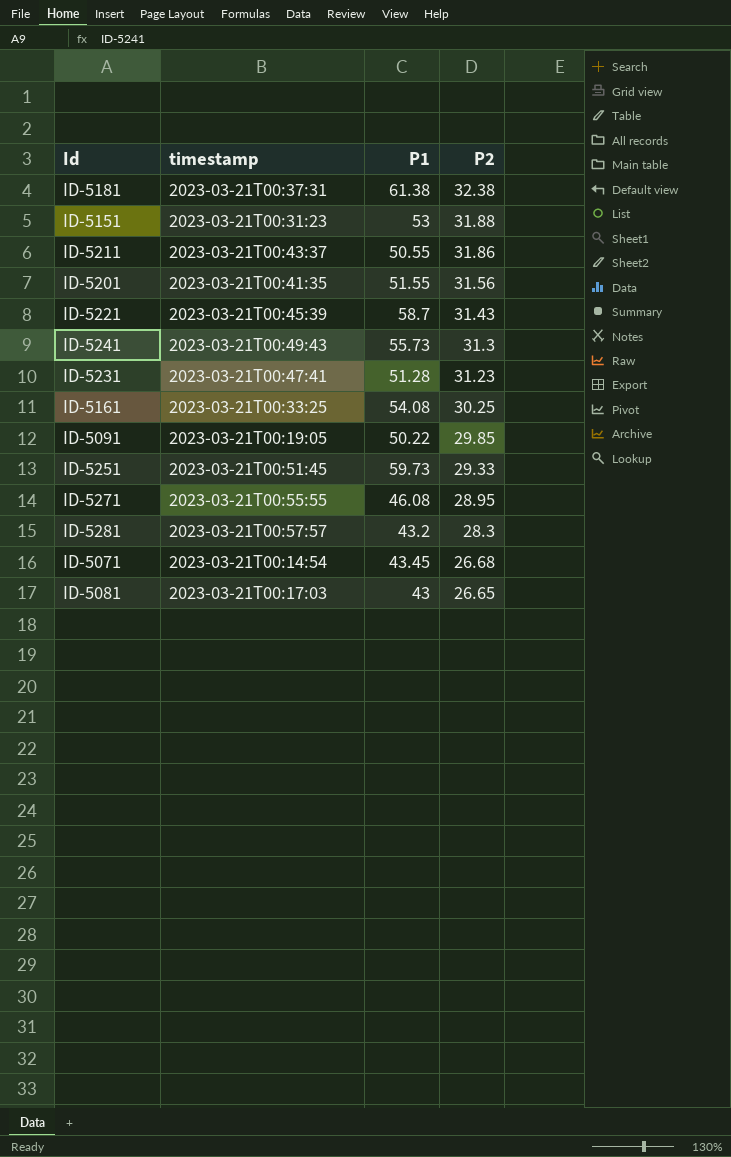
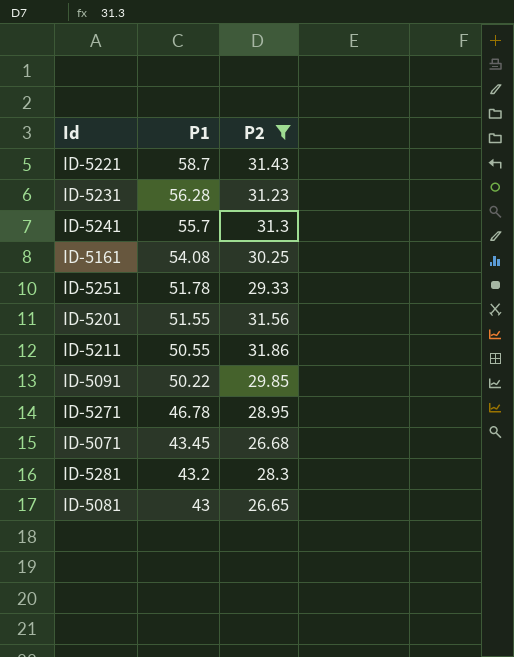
filter: none -> P2 <= 31.86
row order: P2 descending -> P1 descending
column timestamp | position: 2 -> none
ID-5231 | P1: 51.28 -> 56.28
ID-5241 | P1: 55.73 -> 55.7
ID-5251 | P1: 59.73 -> 51.78
ID-5271 | P1: 46.08 -> 46.78

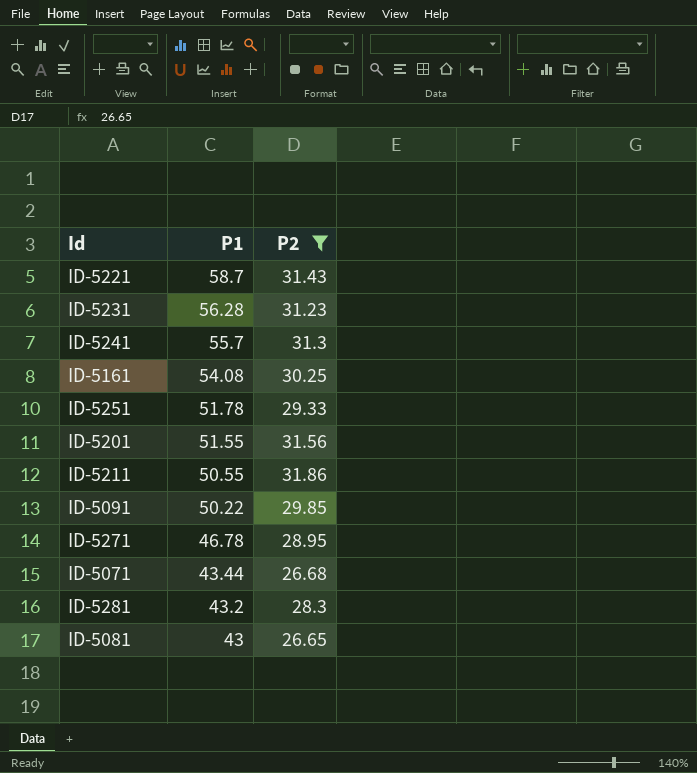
ID-5071 | P1: 43.45 -> 43.44

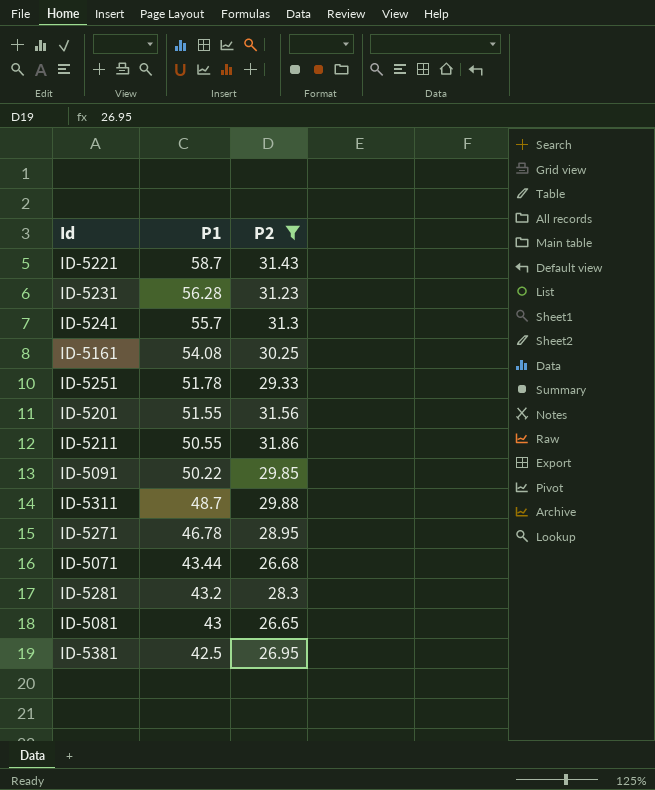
row ID-5311: none -> 48.7 | 29.88
row ID-5381: none -> 42.5 | 26.95

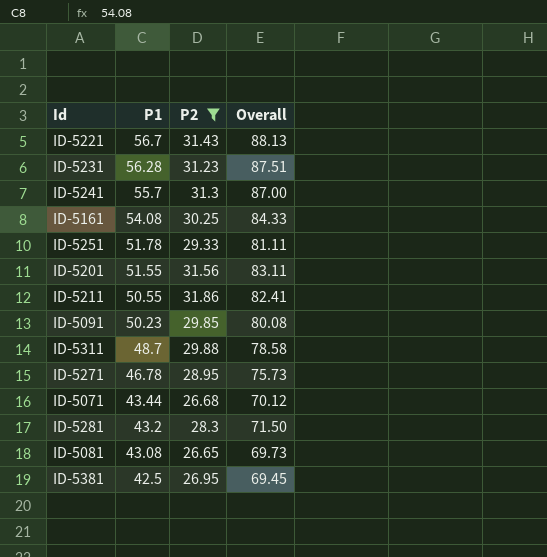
column Overall | formula: none -> [P1] + [P2]
ID-5221 | P1: 58.7 -> 56.7
ID-5091 | P1: 50.22 -> 50.23
ID-5081 | P1: 43 -> 43.08

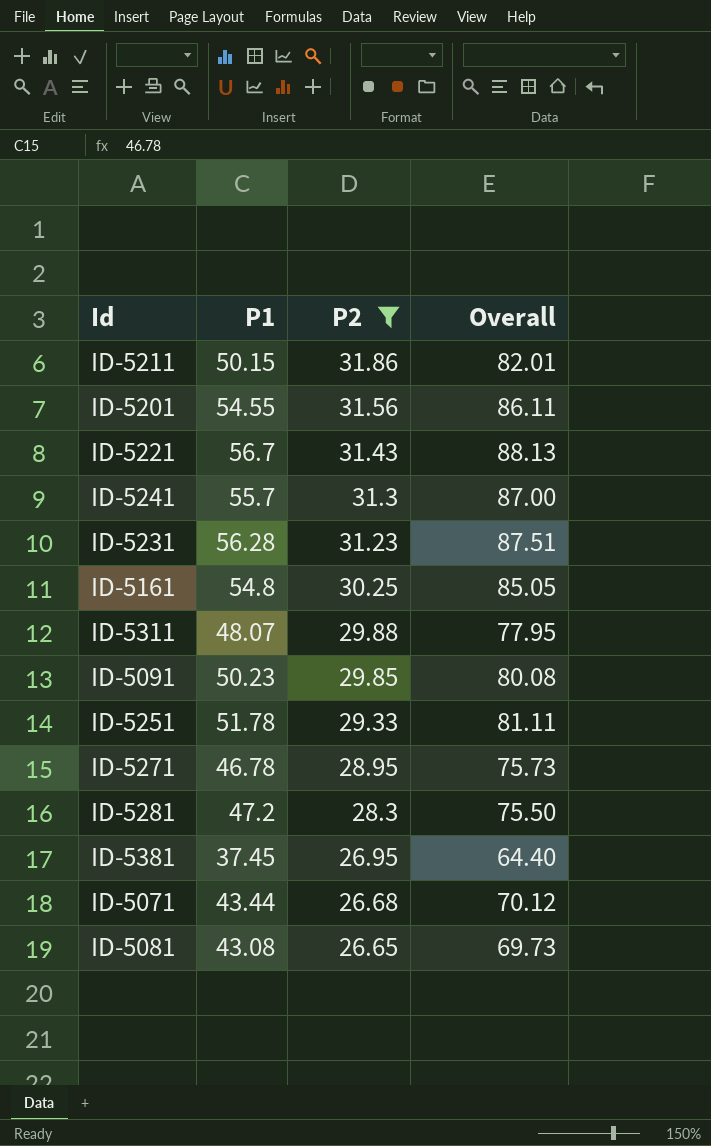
row order: P1 descending -> P2 descending
ID-5211 | P1: 50.55 -> 50.15
ID-5211 | Overall: 82.41 -> 82.01
ID-5201 | P1: 51.55 -> 54.55
ID-5201 | Overall: 83.11 -> 86.11
ID-5161 | P1: 54.08 -> 54.8
ID-5161 | Overall: 84.33 -> 85.05
ID-5311 | P1: 48.7 -> 48.07
ID-5311 | Overall: 78.58 -> 77.95
ID-5281 | P1: 43.2 -> 47.2
ID-5281 | Overall: 71.50 -> 75.50
ID-5381 | P1: 42.5 -> 37.45
ID-5381 | Overall: 69.45 -> 64.40

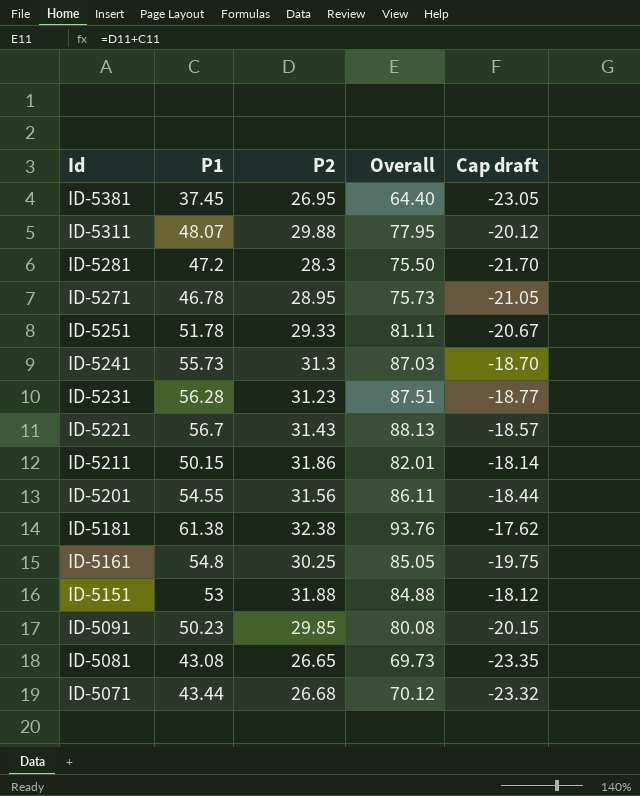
filter: P2 <= 31.86 -> none
row order: P2 descending -> Id descending
column Cap draft | formula: none -> [P2] - 50
ID-5241 | P1: 55.7 -> 55.73
ID-5241 | Overall: 87.00 -> 87.03

